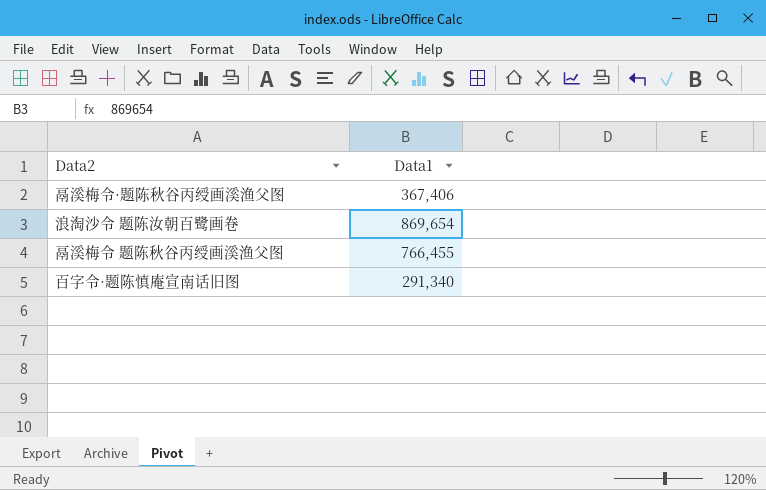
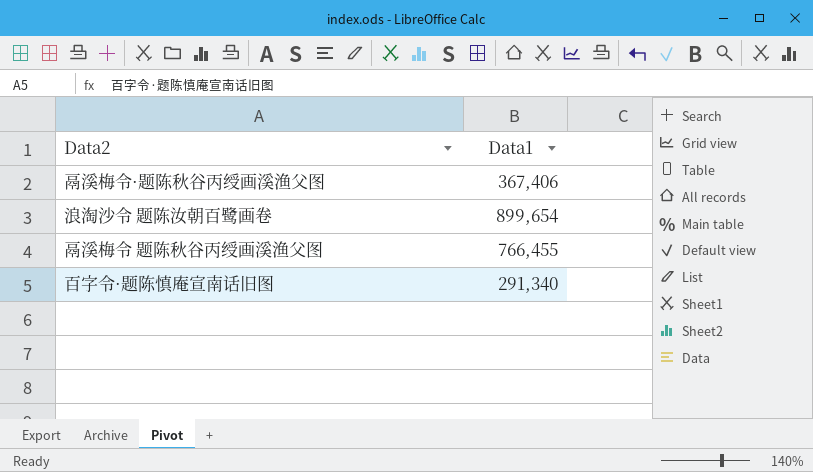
浪淘沙令 题陈汝朝百鹭画卷 | Data1: 869,654 -> 899,654

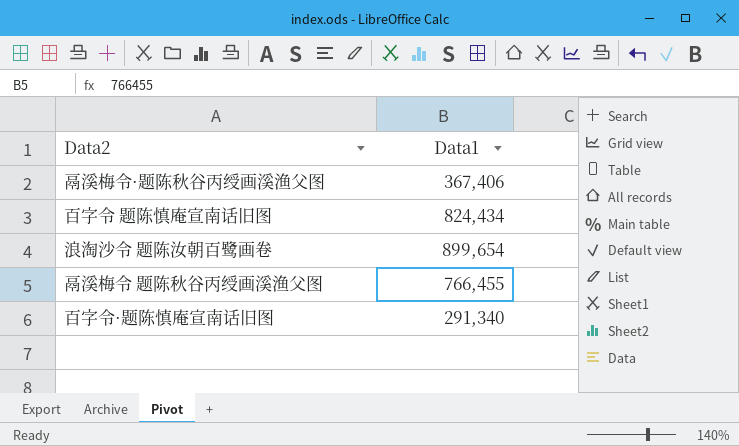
row 百字令 题陈慎庵宣南话旧图: none -> 824,434

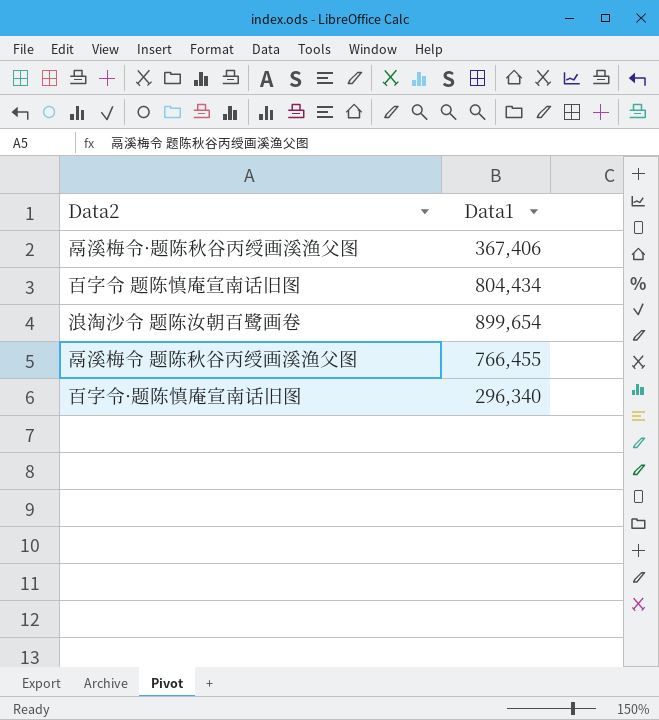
百字令 题陈慎庵宣南话旧图 | Data1: 824,434 -> 804,434
百字令·题陈慎庵宣南话旧图 | Data1: 291,340 -> 296,340

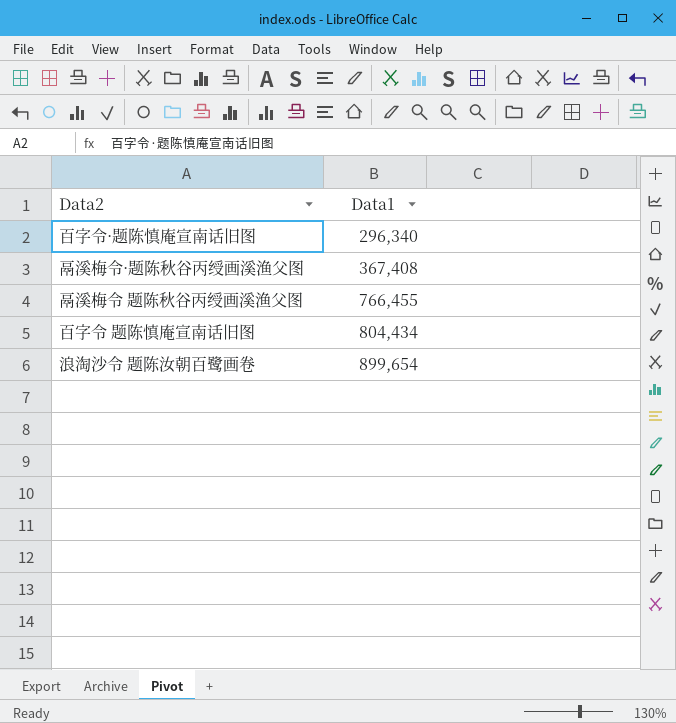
row order: none -> Data1 ascending
鬲溪梅令·题陈秋谷丙绶画溪渔父图 | Data1: 367,406 -> 367,408

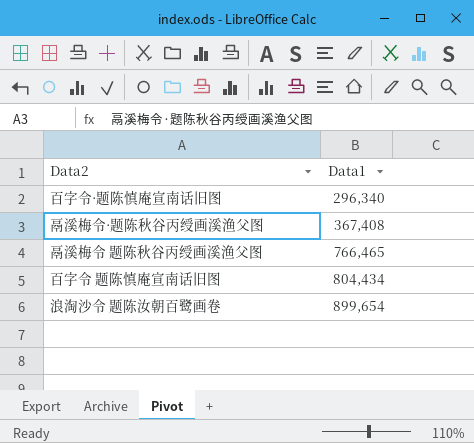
鬲溪梅令 题陈秋谷丙绶画溪渔父图 | Data1: 766,455 -> 766,465

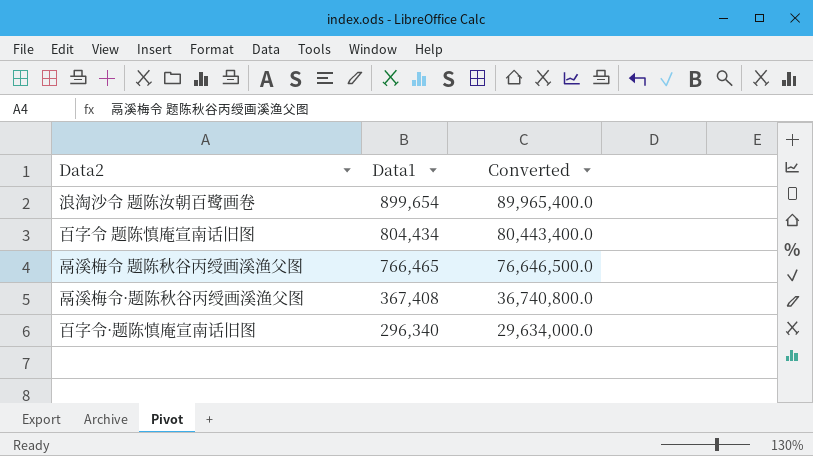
row order: Data1 ascending -> Data1 descending
column Converted | formula: none -> [Data1] * 100

